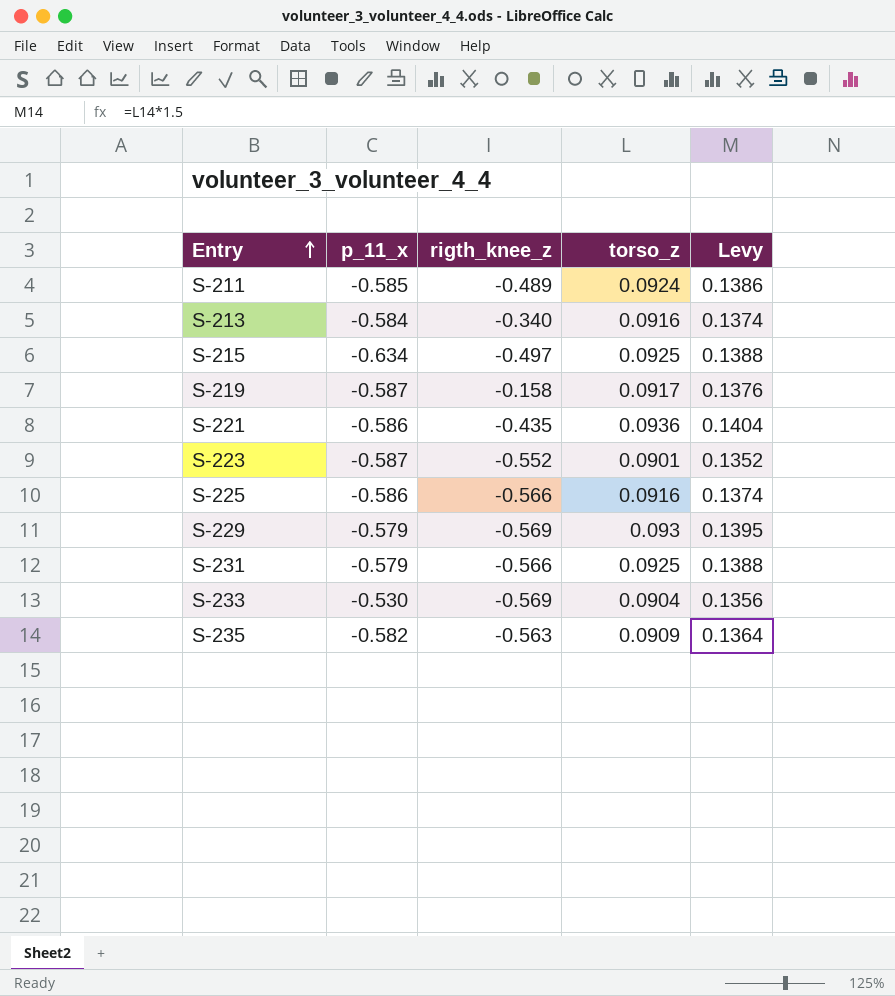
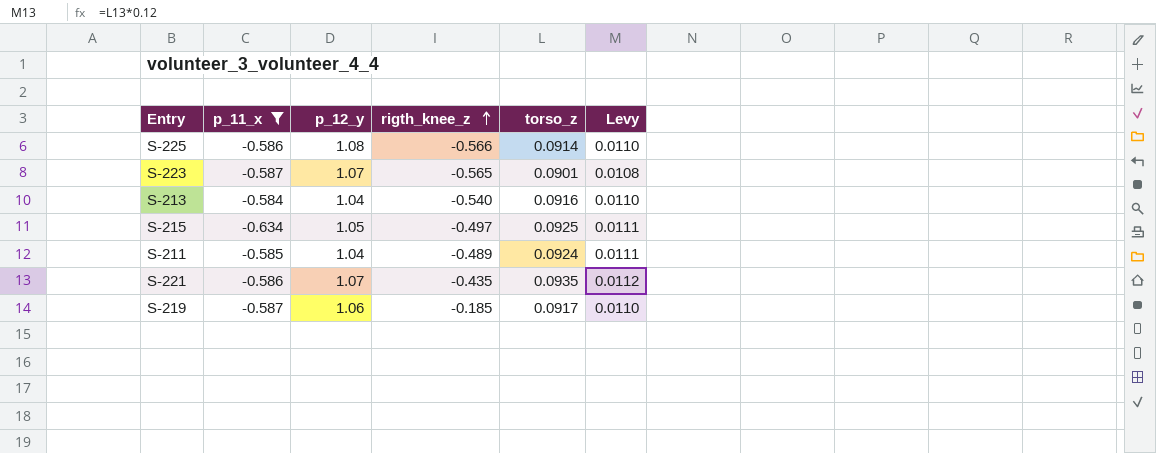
filter: none -> p_11_x <= -0.584
row order: Entry ascending -> rigth_knee_z ascending
column p_12_y | position: none -> 3
column Levy | formula: [torso_z] * 1.5 -> [torso_z] * 0.12
S-225 | torso_z: 0.0916 -> 0.0914
S-223 | rigth_knee_z: -0.552 -> -0.565
S-213 | rigth_knee_z: -0.340 -> -0.540
S-221 | torso_z: 0.0936 -> 0.0935
S-219 | rigth_knee_z: -0.158 -> -0.185

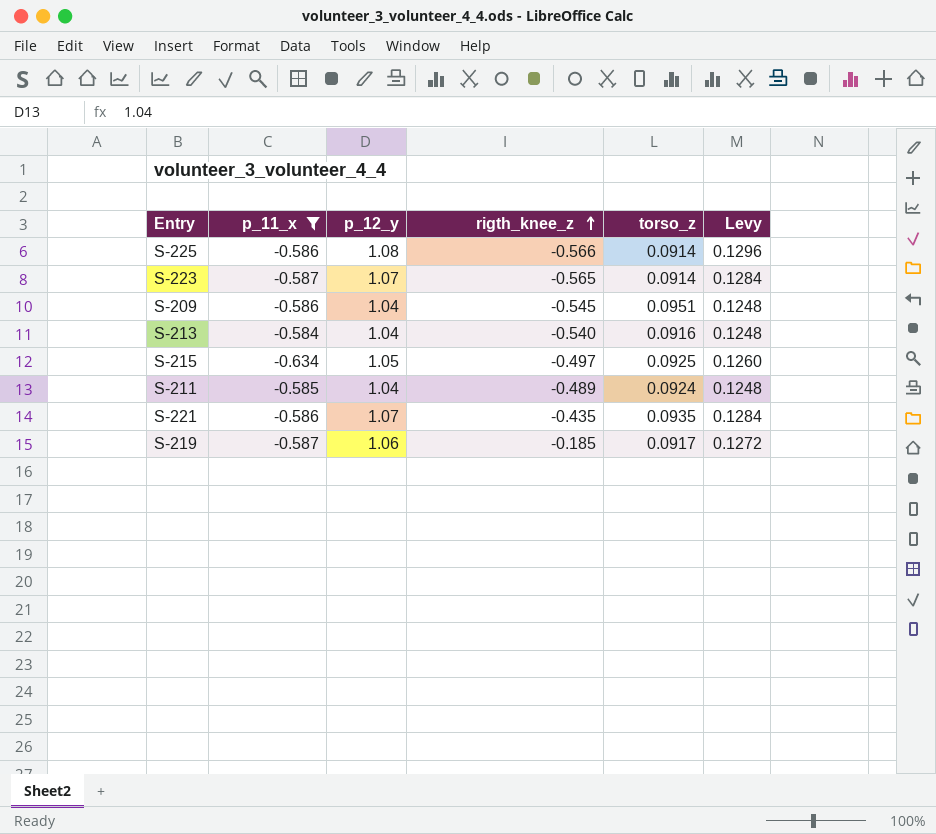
column Levy | formula: [torso_z] * 0.12 -> [p_12_y] * 0.12
S-223 | torso_z: 0.0901 -> 0.0914
row S-209: none -> -0.586 | 1.04 | -0.545 | 0.0951 | 0.1248

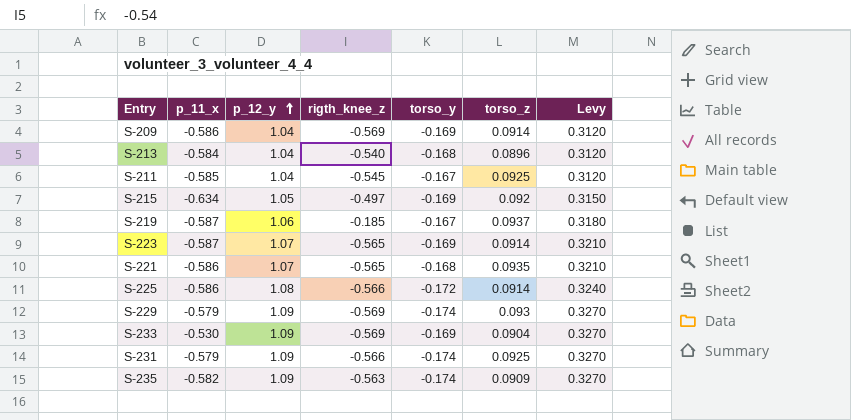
filter: p_11_x <= -0.584 -> none
row order: rigth_knee_z ascending -> p_12_y ascending
column torso_y | position: none -> 5
column Levy | formula: [p_12_y] * 0.12 -> [p_12_y] * 0.3
S-209 | rigth_knee_z: -0.545 -> -0.569
S-209 | torso_z: 0.0951 -> 0.0914
S-213 | torso_z: 0.0916 -> 0.0896
S-211 | rigth_knee_z: -0.489 -> -0.545
S-211 | torso_z: 0.0924 -> 0.0925
S-215 | torso_z: 0.0925 -> 0.092
S-219 | torso_z: 0.0917 -> 0.0937
S-221 | rigth_knee_z: -0.435 -> -0.565

